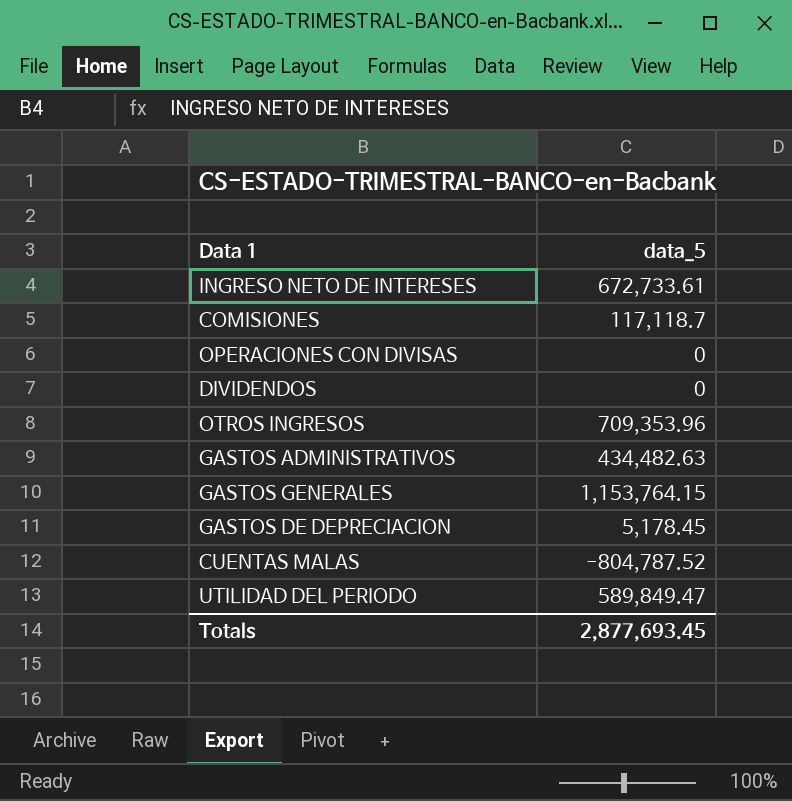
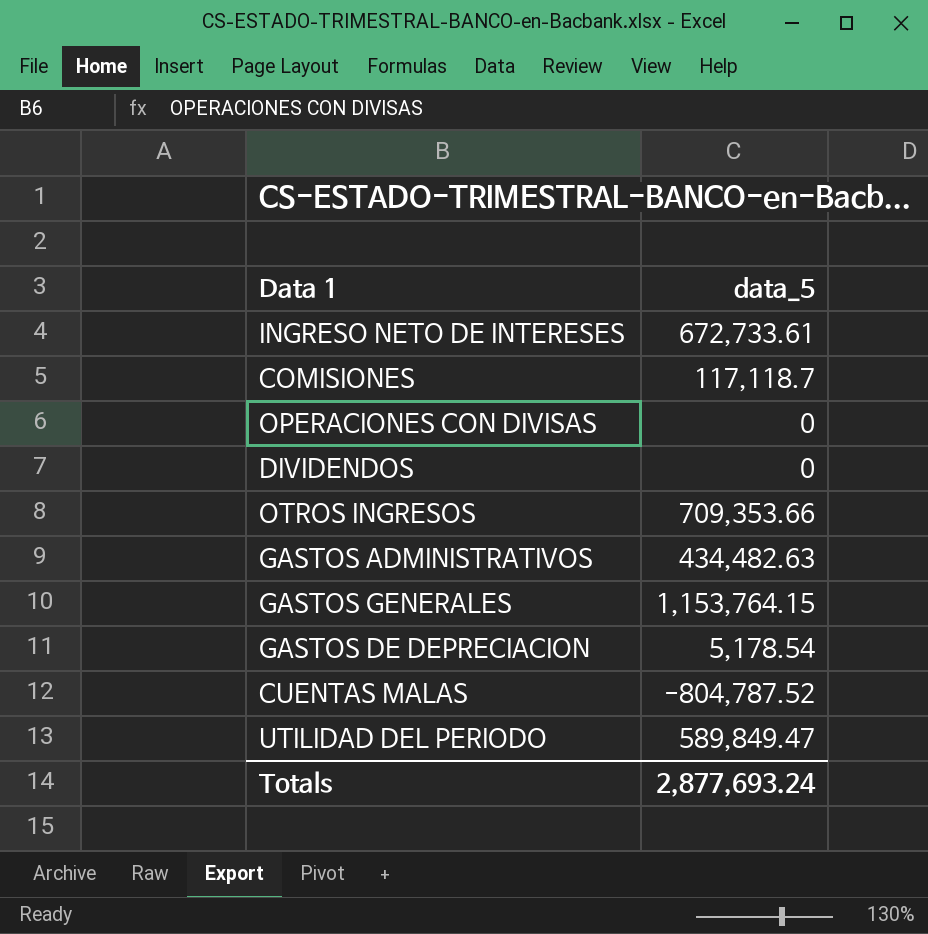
OTROS INGRESOS | data_5: 709,353.96 -> 709,353.66
GASTOS DE DEPRECIACION | data_5: 5,178.45 -> 5,178.54
Totals | data_5: 2,877,693.45 -> 2,877,693.24

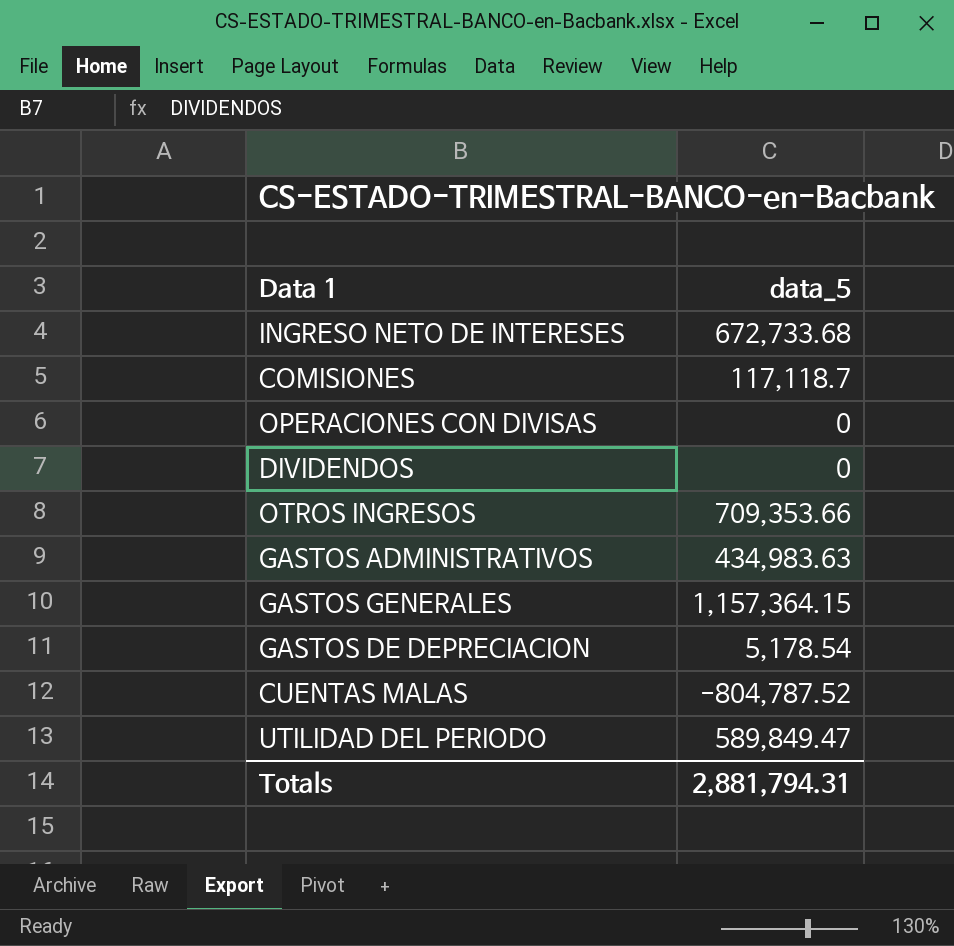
INGRESO NETO DE INTERESES | data_5: 672,733.61 -> 672,733.68
GASTOS ADMINISTRATIVOS | data_5: 434,482.63 -> 434,983.63
GASTOS GENERALES | data_5: 1,153,764.15 -> 1,157,364.15
Totals | data_5: 2,877,693.24 -> 2,881,794.31

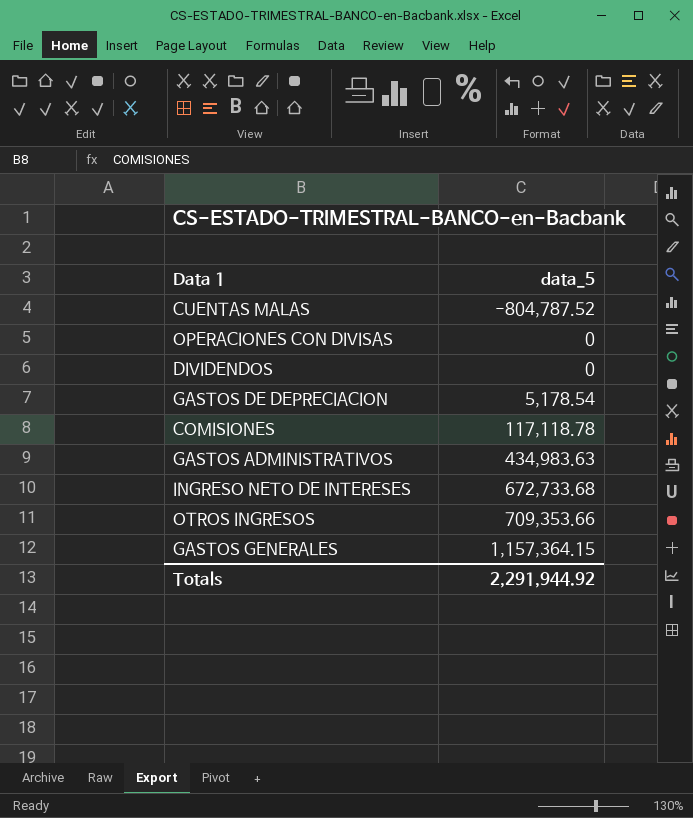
row order: none -> data_5 ascending
row UTILIDAD DEL PERIODO: 589,849.47 -> none
COMISIONES | data_5: 117,118.7 -> 117,118.78
Totals | data_5: 2,881,794.31 -> 2,291,944.92

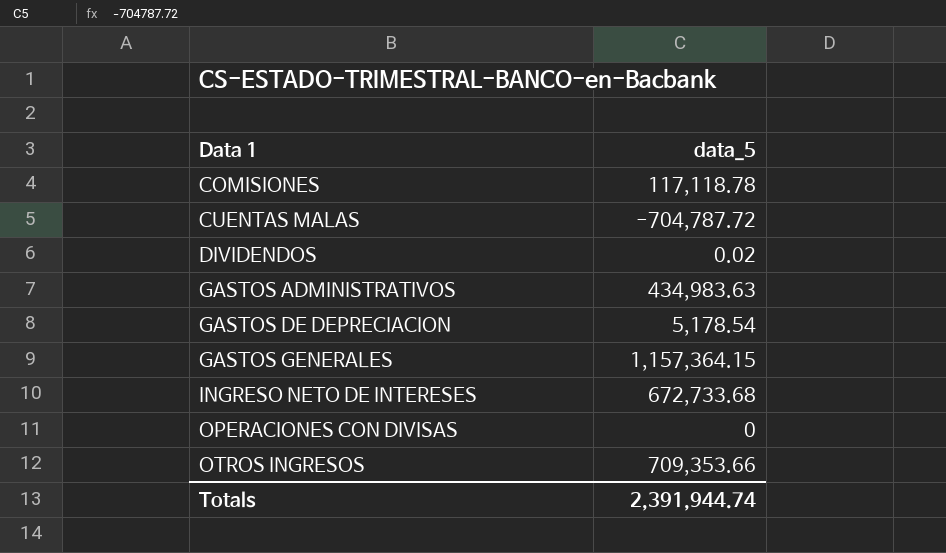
row order: data_5 ascending -> Data 1 ascending
CUENTAS MALAS | data_5: -804,787.52 -> -704,787.72
DIVIDENDOS | data_5: 0 -> 0.02
Totals | data_5: 2,291,944.92 -> 2,391,944.74

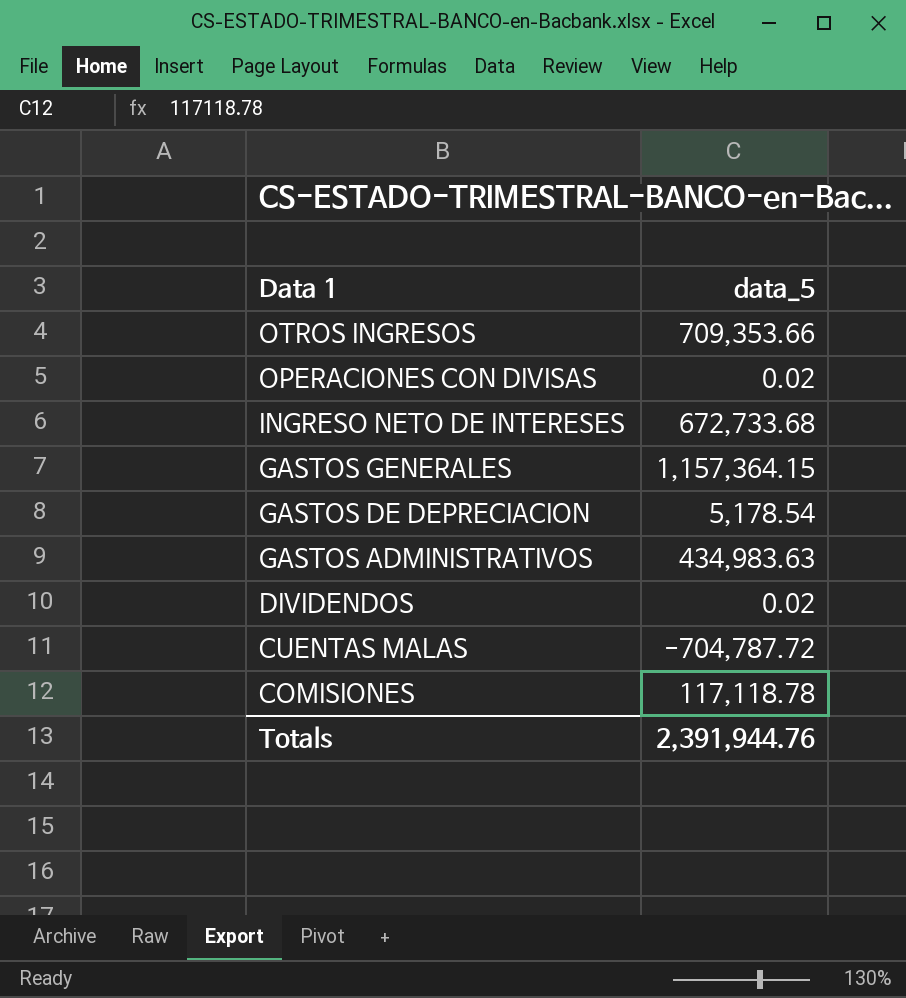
row order: Data 1 ascending -> Data 1 descending
OPERACIONES CON DIVISAS | data_5: 0 -> 0.02
Totals | data_5: 2,391,944.74 -> 2,391,944.76

